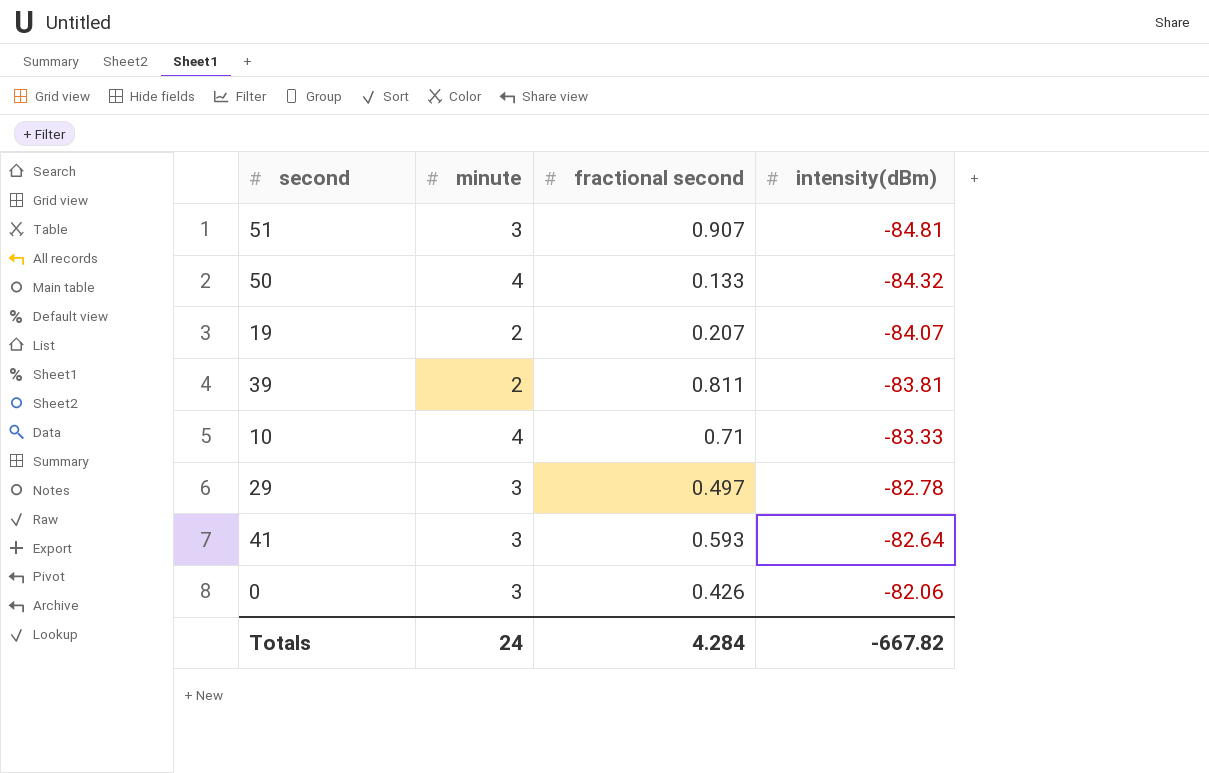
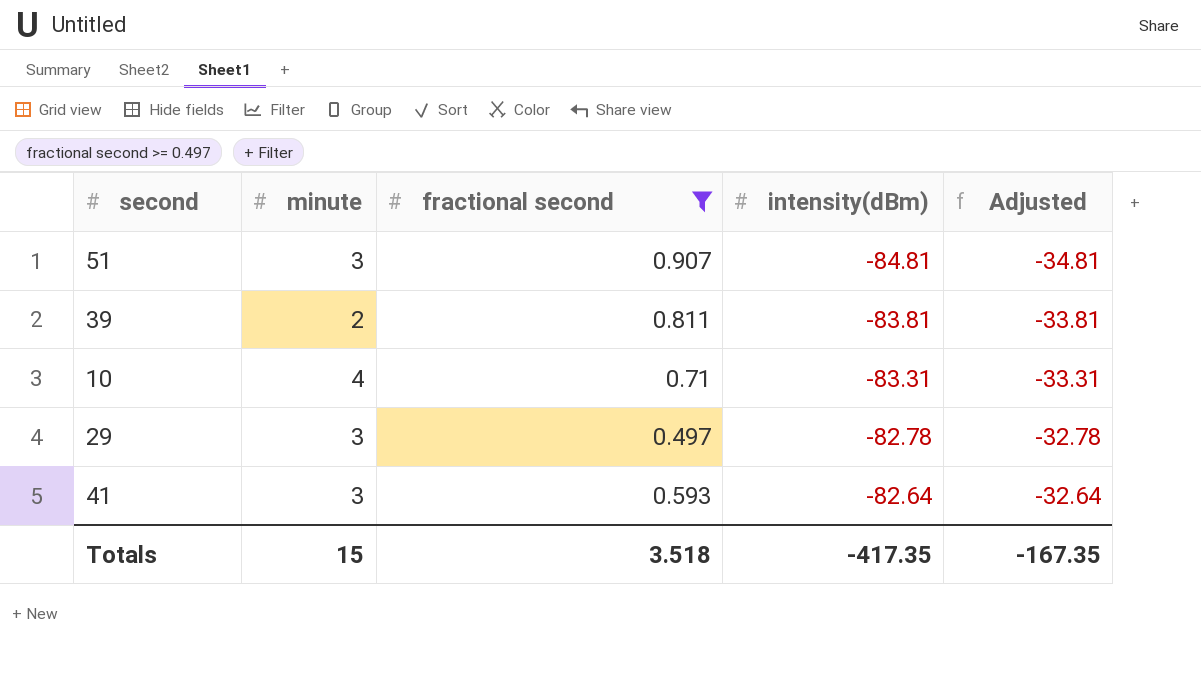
filter: none -> fractional second >= 0.497
column Adjusted | formula: none -> [intensity(dBm)] + 50
10 | intensity(dBm): -83.33 -> -83.31
Totals | minute: 24 -> 15
Totals | fractional second: 4.284 -> 3.518
Totals | intensity(dBm): -667.82 -> -417.35

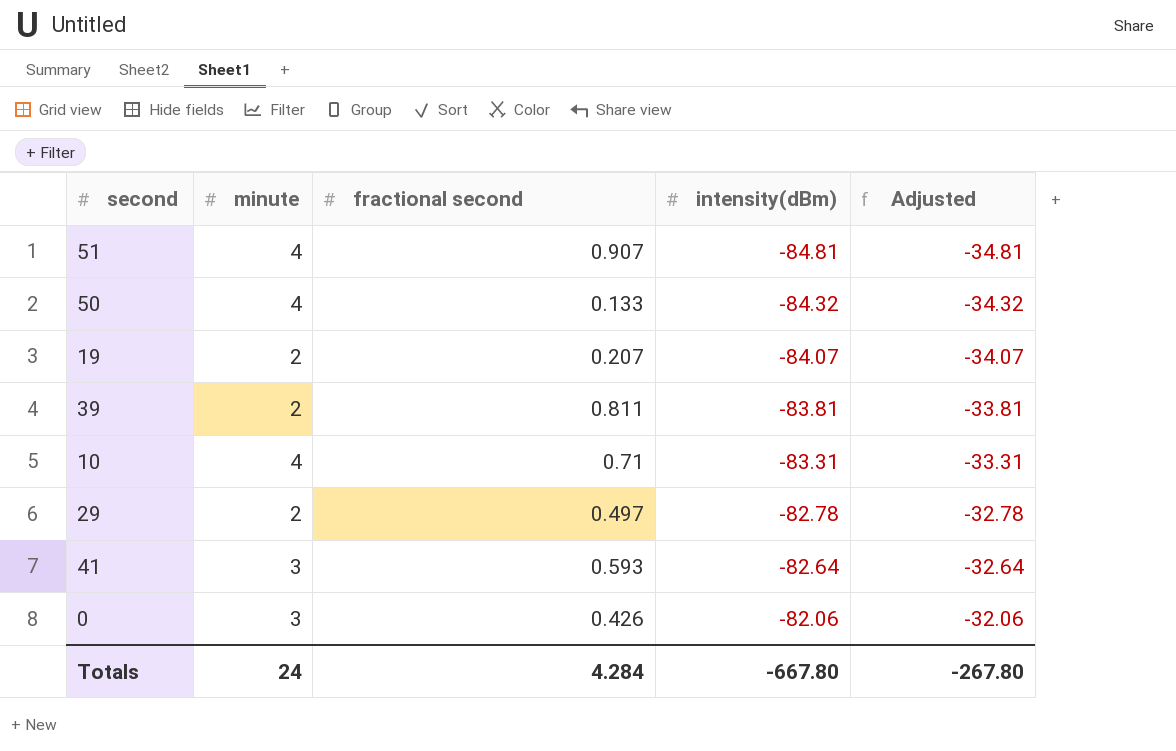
filter: fractional second >= 0.497 -> none
51 | minute: 3 -> 4
29 | minute: 3 -> 2
Totals | minute: 15 -> 24
Totals | fractional second: 3.518 -> 4.284
Totals | intensity(dBm): -417.35 -> -667.80
Totals | Adjusted: -167.35 -> -267.80

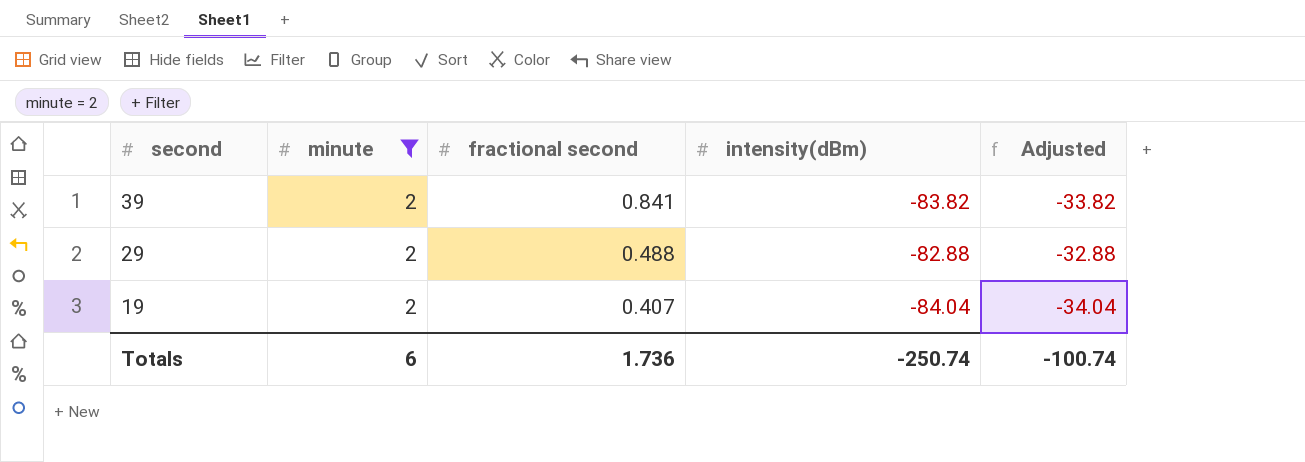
filter: none -> minute = 2
row order: intensity(dBm) ascending -> second descending
39 | fractional second: 0.811 -> 0.841
39 | intensity(dBm): -83.81 -> -83.82
39 | Adjusted: -33.81 -> -33.82
29 | fractional second: 0.497 -> 0.488
29 | intensity(dBm): -82.78 -> -82.88
29 | Adjusted: -32.78 -> -32.88
19 | fractional second: 0.207 -> 0.407
19 | intensity(dBm): -84.07 -> -84.04
19 | Adjusted: -34.07 -> -34.04
Totals | minute: 24 -> 6
Totals | fractional second: 4.284 -> 1.736
Totals | intensity(dBm): -667.80 -> -250.74
Totals | Adjusted: -267.80 -> -100.74

